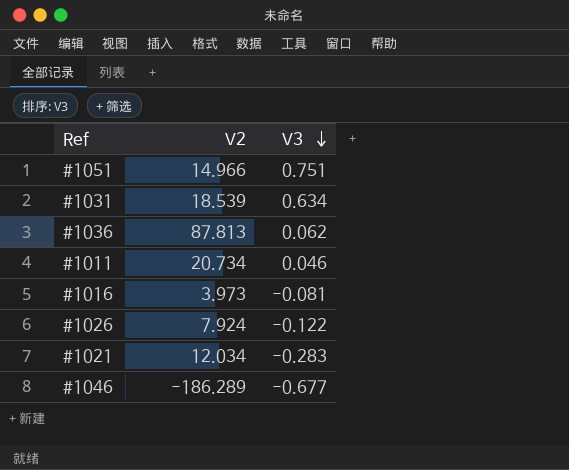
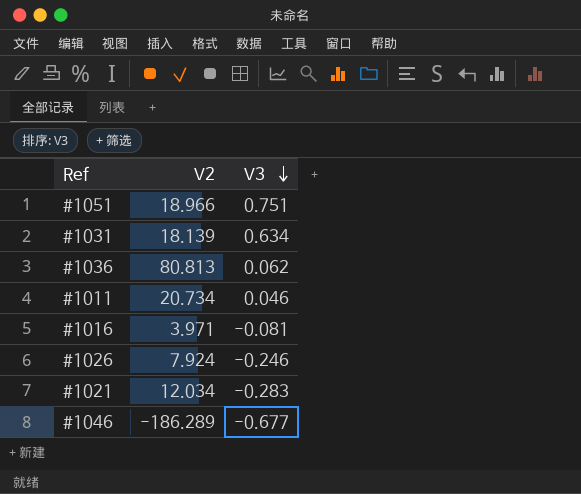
#1051 | V2: 14.966 -> 18.966
#1031 | V2: 18.539 -> 18.139
#1036 | V2: 87.813 -> 80.813
#1016 | V2: 3.973 -> 3.971
#1026 | V3: -0.122 -> -0.246

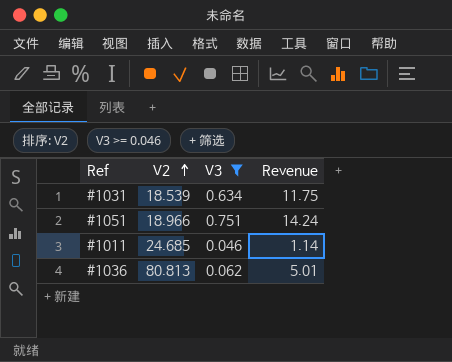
filter: none -> V3 >= 0.046
row order: V3 descending -> V2 ascending
column Revenue | formula: none -> [V2] * [V3]
#1031 | V2: 18.139 -> 18.539
#1011 | V2: 20.734 -> 24.685

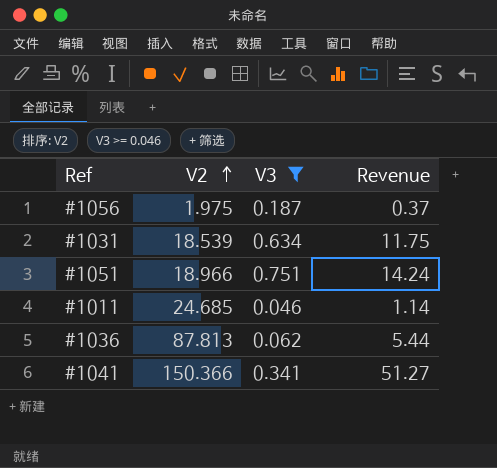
row #1056: none -> 1.975 | 0.187 | 0.37
#1036 | V2: 80.813 -> 87.813
#1036 | Revenue: 5.01 -> 5.44
row #1041: none -> 150.366 | 0.341 | 51.27

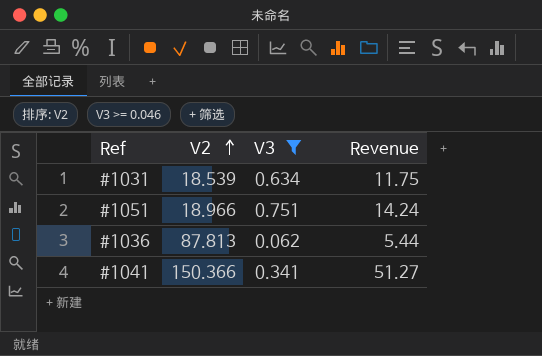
row #1056: 1.975 | 0.187 | 0.37 -> none
row #1011: 24.685 | 0.046 | 1.14 -> none

